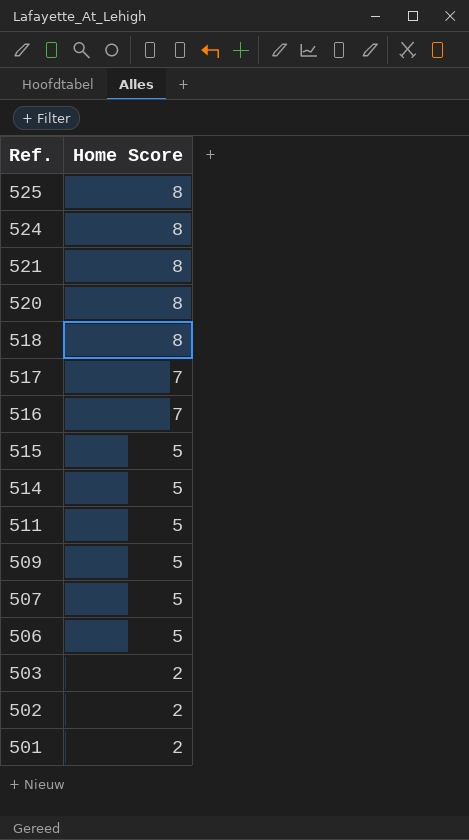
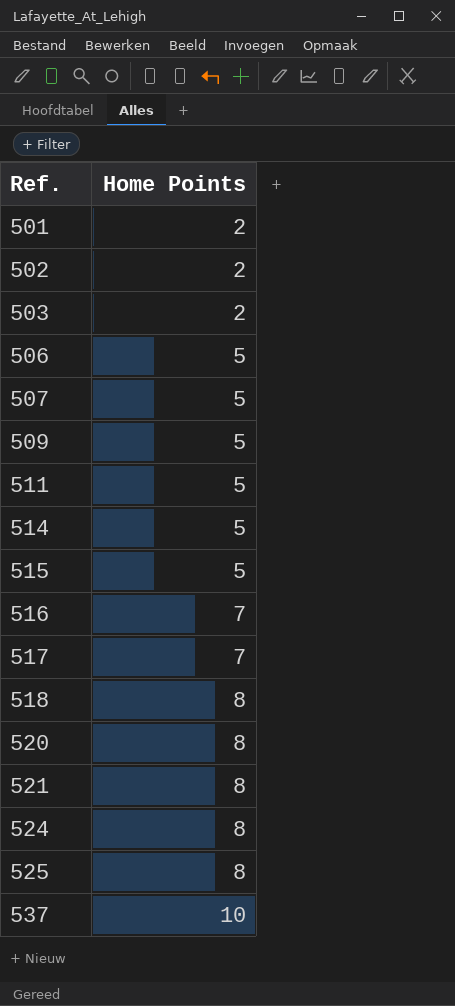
row order: Ref. descending -> Ref. ascending
column name: Home Score -> Home Points
row 537: none -> 10

